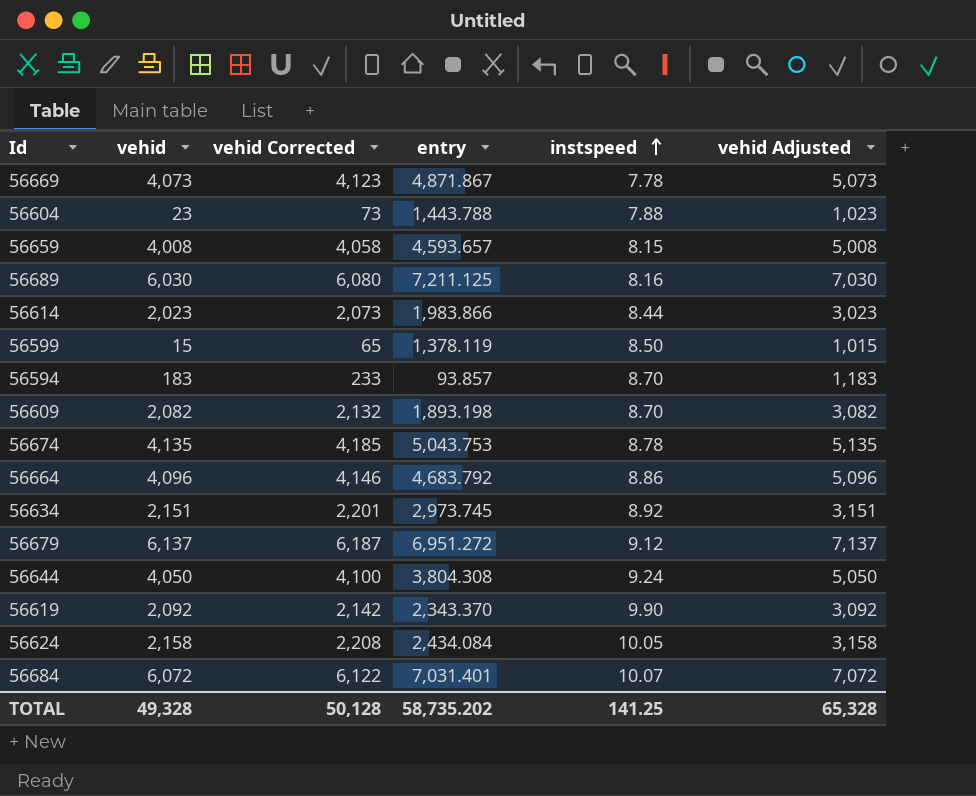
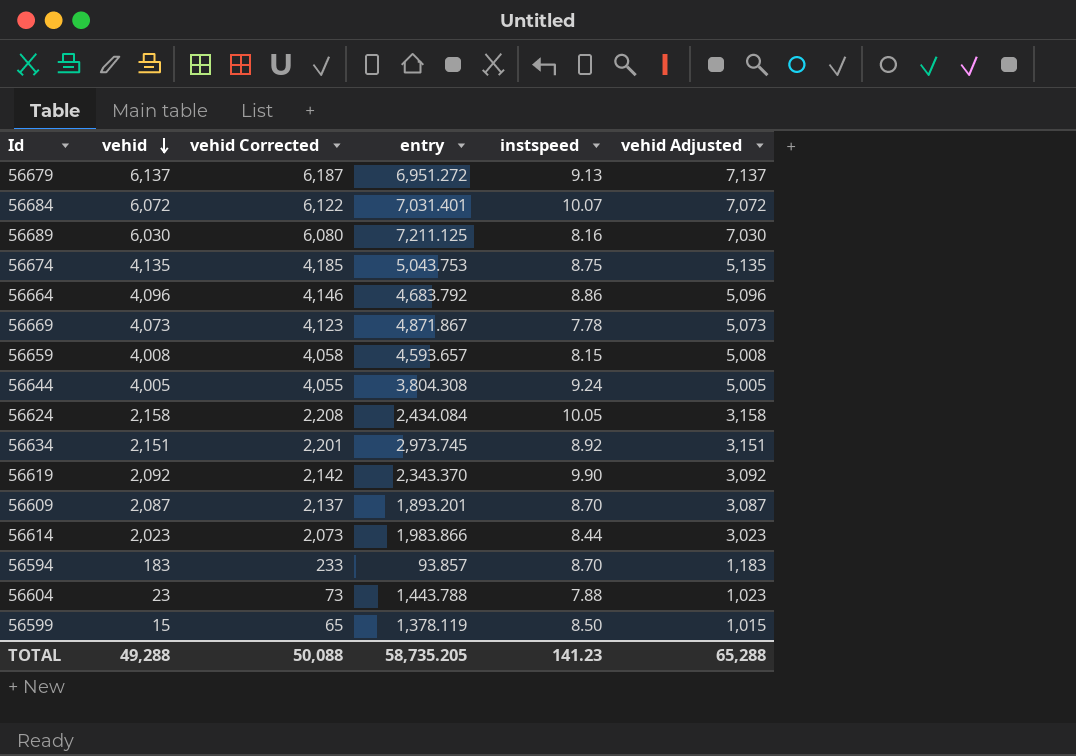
row order: instspeed ascending -> vehid descending
56679 | instspeed: 9.12 -> 9.13
56674 | instspeed: 8.78 -> 8.75
56644 | vehid: 4,050 -> 4,005
56644 | vehid Corrected: 4,100 -> 4,055
56644 | vehid Adjusted: 5,050 -> 5,005
56609 | vehid: 2,082 -> 2,087
56609 | vehid Corrected: 2,132 -> 2,137
56609 | entry: 1,893.198 -> 1,893.201
56609 | vehid Adjusted: 3,082 -> 3,087
TOTAL | vehid: 49,328 -> 49,288
TOTAL | vehid Corrected: 50,128 -> 50,088
TOTAL | entry: 58,735.202 -> 58,735.205
TOTAL | instspeed: 141.25 -> 141.23
TOTAL | vehid Adjusted: 65,328 -> 65,288

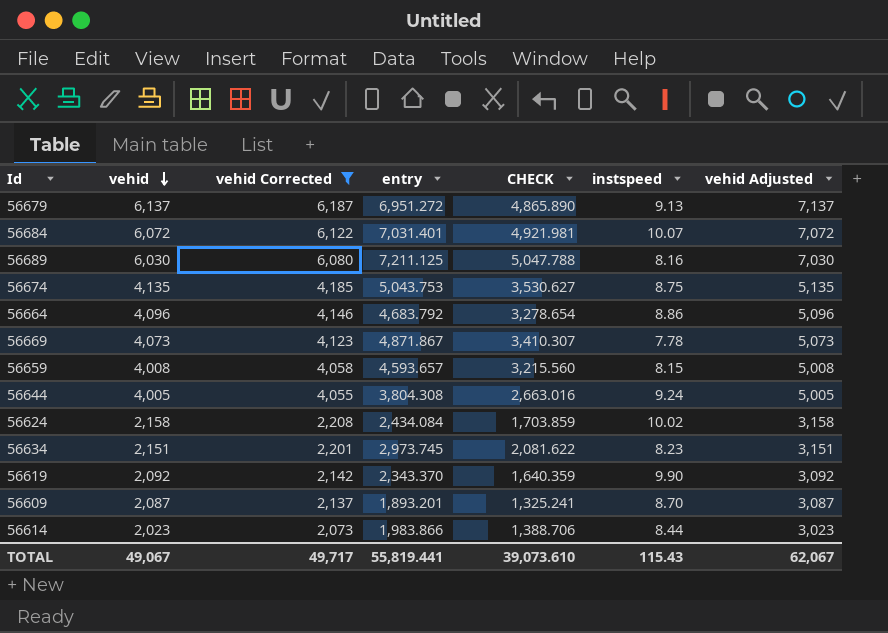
filter: none -> vehid Corrected >= 2,073
column CHECK | formula: none -> [entry] * 0.7
56624 | instspeed: 10.05 -> 10.02
56634 | instspeed: 8.92 -> 8.23
TOTAL | vehid: 49,288 -> 49,067
TOTAL | vehid Corrected: 50,088 -> 49,717
TOTAL | entry: 58,735.205 -> 55,819.441
TOTAL | instspeed: 141.23 -> 115.43
TOTAL | vehid Adjusted: 65,288 -> 62,067

